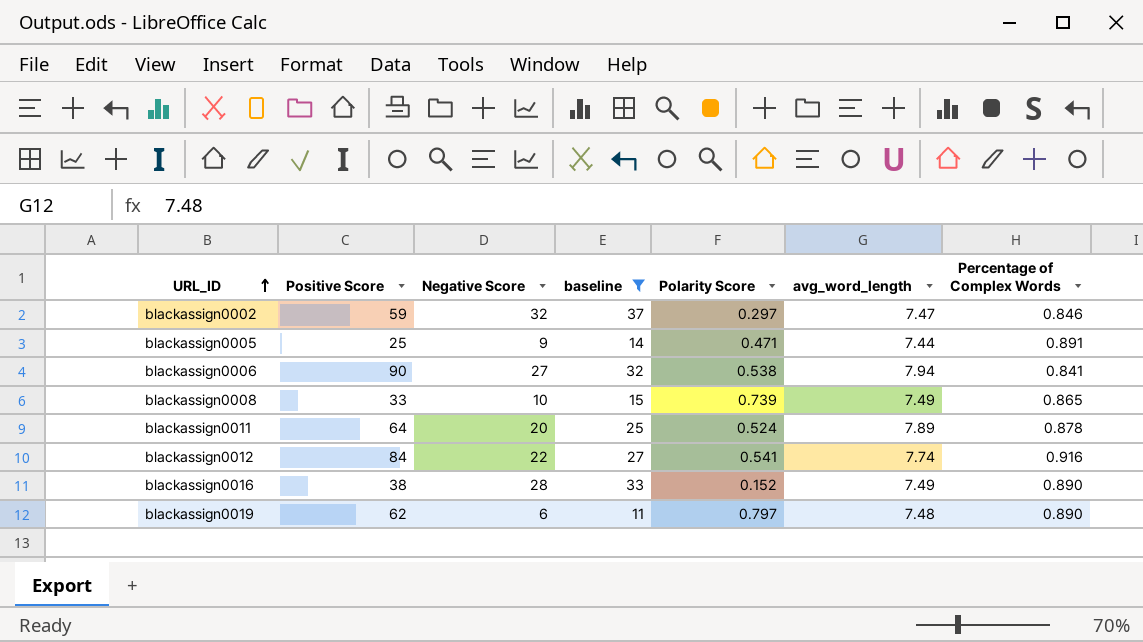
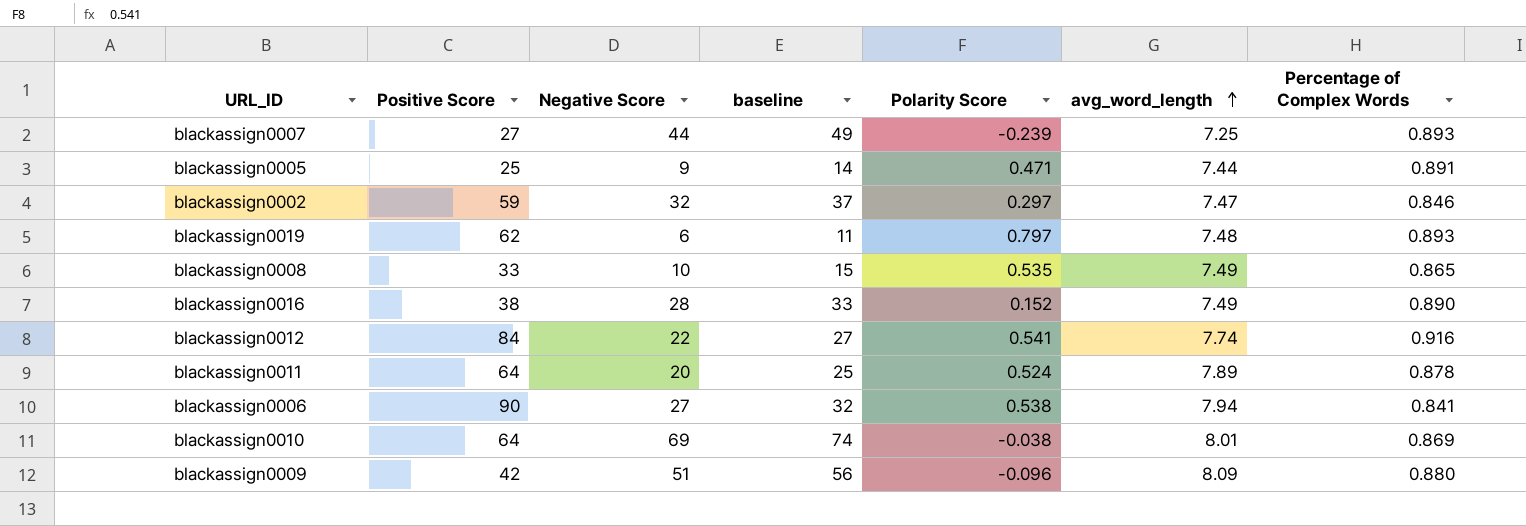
filter: baseline <= 37 -> none
row order: URL_ID ascending -> avg_word_length ascending
blackassign0019 | Percentage of Complex Words: 0.890 -> 0.893
blackassign0008 | Polarity Score: 0.739 -> 0.535

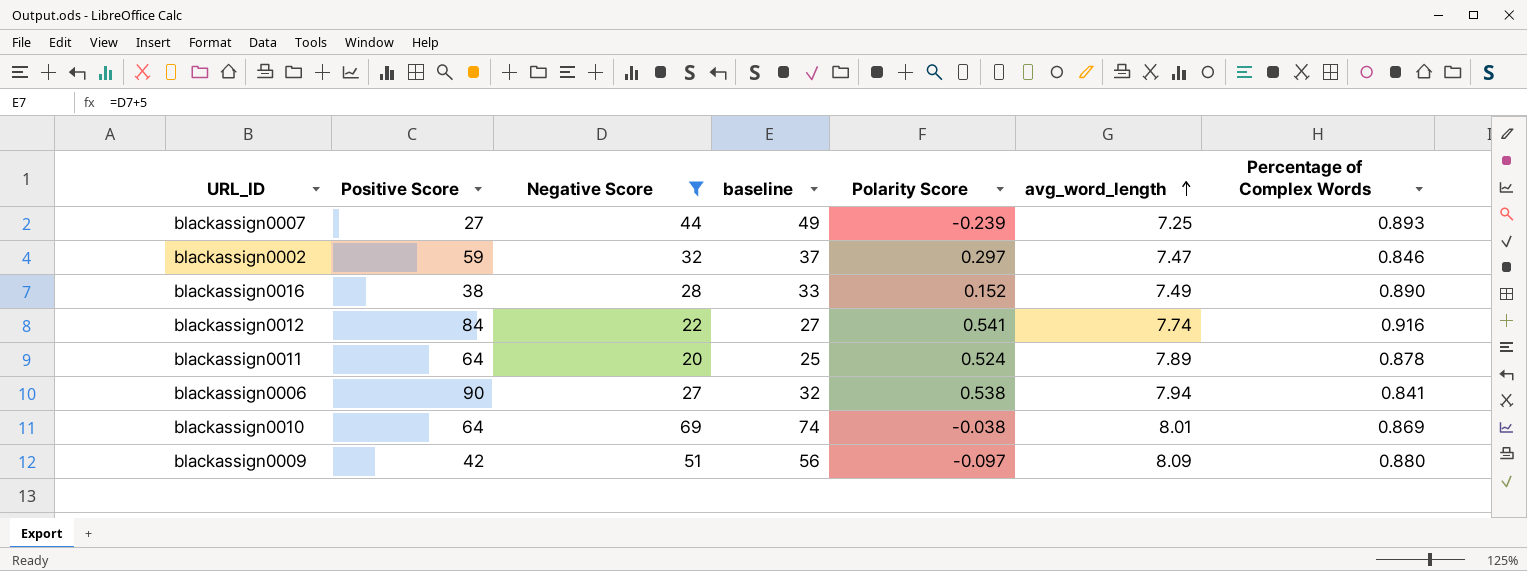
filter: none -> Negative Score >= 20
blackassign0009 | Polarity Score: -0.096 -> -0.097

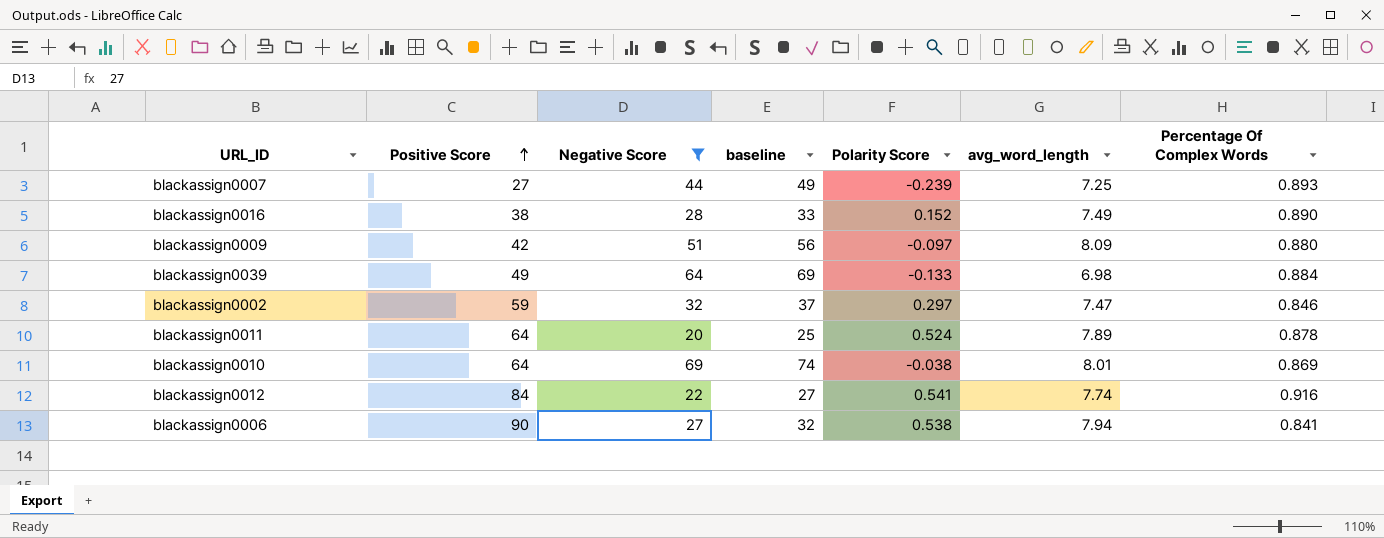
row order: avg_word_length ascending -> Positive Score ascending
column name: Percentage of Complex Words -> Percentage Of Complex Words
row blackassign0039: none -> 49 | 64 | 69 | -0.133 | 6.98 | 0.884

